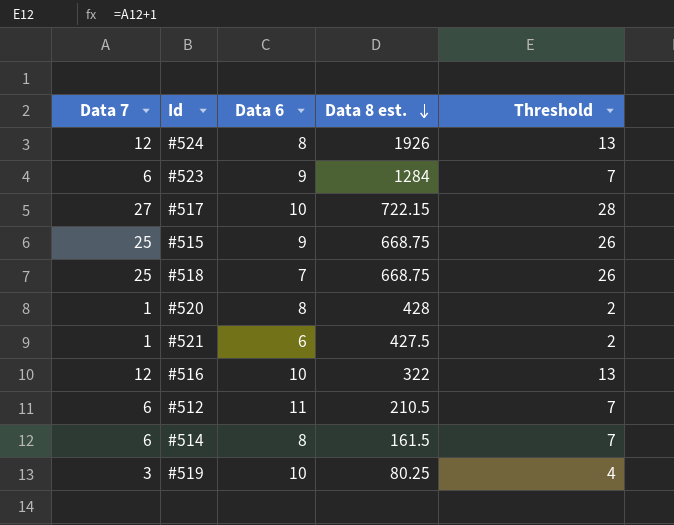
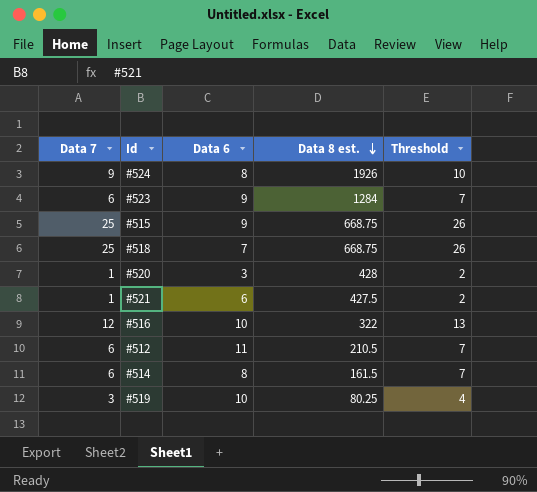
row #517: 27 | 10 | 722.15 | 28 -> none
#524 | Data 7: 12 -> 9
#524 | Threshold: 13 -> 10
#520 | Data 6: 8 -> 3

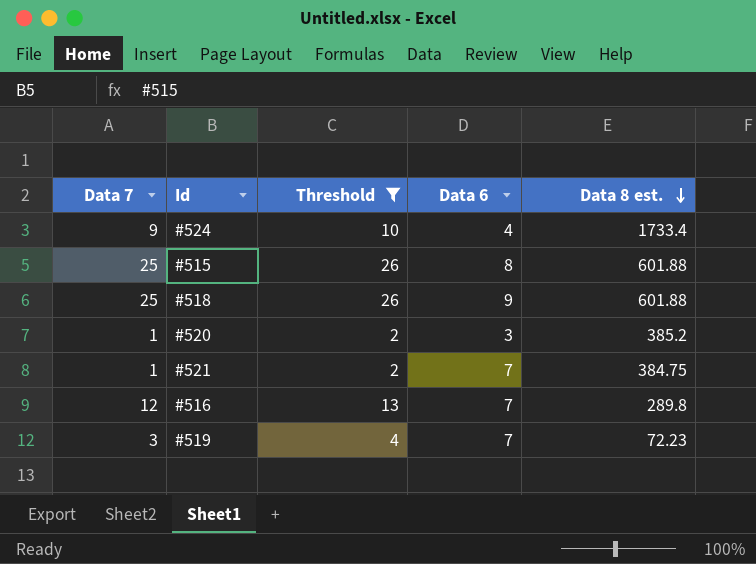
filter: none -> Threshold != 7
column Threshold | position: 5 -> 3
#524 | Data 6: 8 -> 4
#524 | Data 8 est.: 1926 -> 1733.4
#515 | Data 6: 9 -> 8
#515 | Data 8 est.: 668.75 -> 601.88
#518 | Data 6: 7 -> 9
#518 | Data 8 est.: 668.75 -> 601.88
#520 | Data 8 est.: 428 -> 385.2
#521 | Data 6: 6 -> 7
#521 | Data 8 est.: 427.5 -> 384.75
#516 | Data 6: 10 -> 7
#516 | Data 8 est.: 322 -> 289.8
#519 | Data 6: 10 -> 7
#519 | Data 8 est.: 80.25 -> 72.23

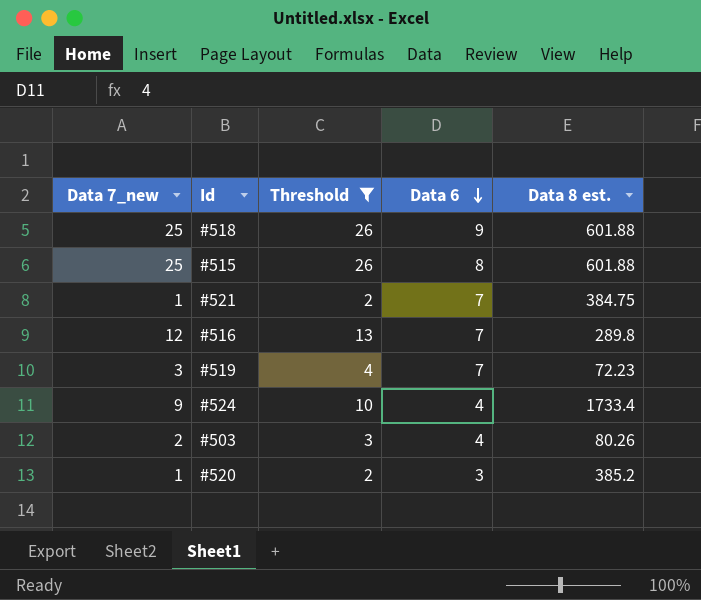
row order: Data 8 est. descending -> Data 6 descending
column name: Data 7 -> Data 7_new
row #503: none -> 2 | 3 | 4 | 80.26

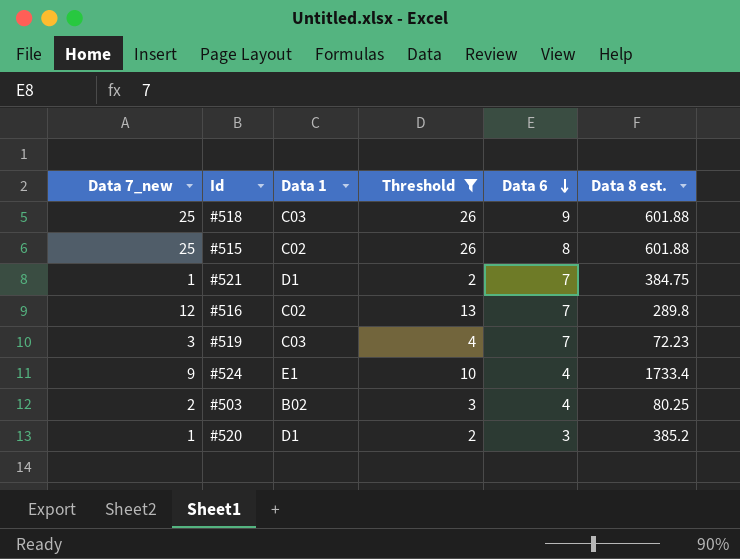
column Data 1 | position: none -> 3
#503 | Data 8 est.: 80.26 -> 80.25

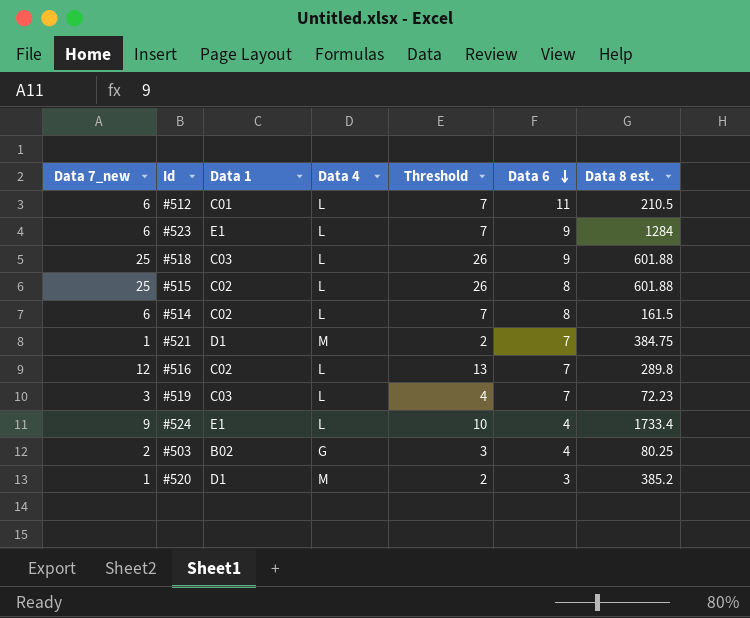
filter: Threshold != 7 -> none
column Data 4 | position: none -> 4

